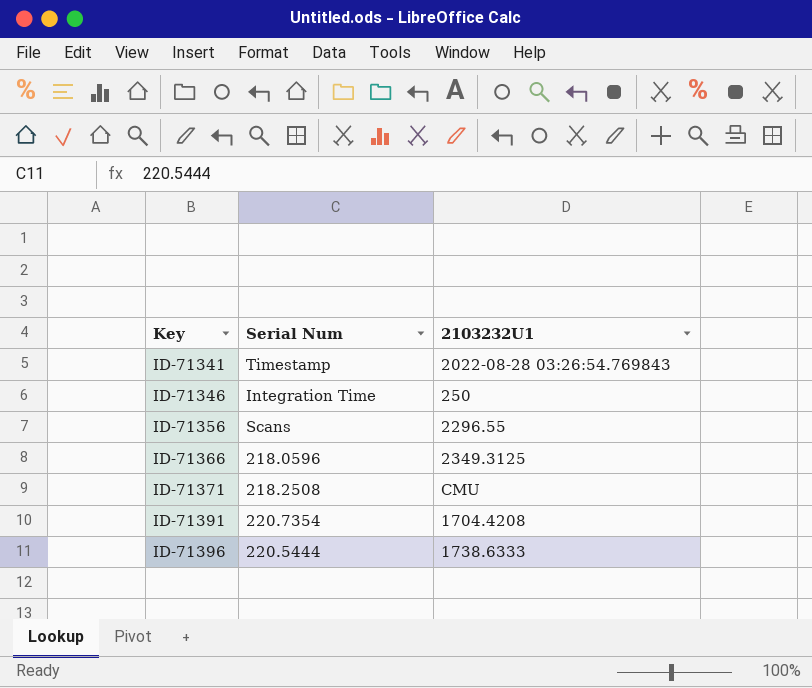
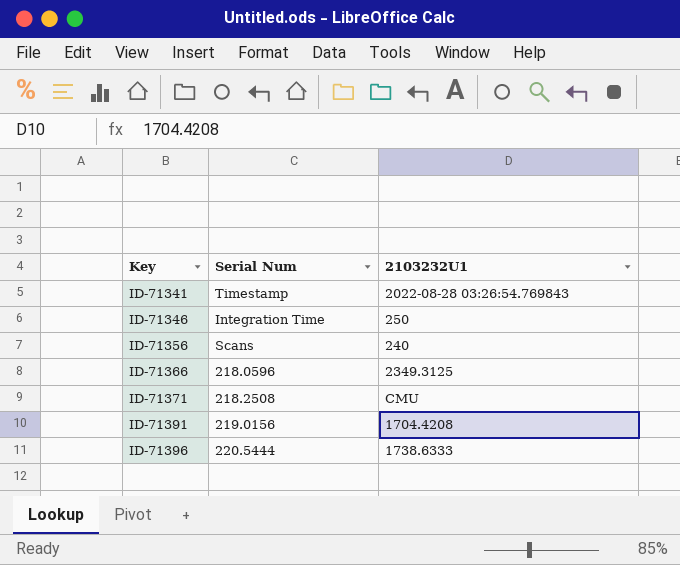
ID-71356 | 2103232U1: 2296.55 -> 240
ID-71391 | Serial Num: 220.7354 -> 219.0156

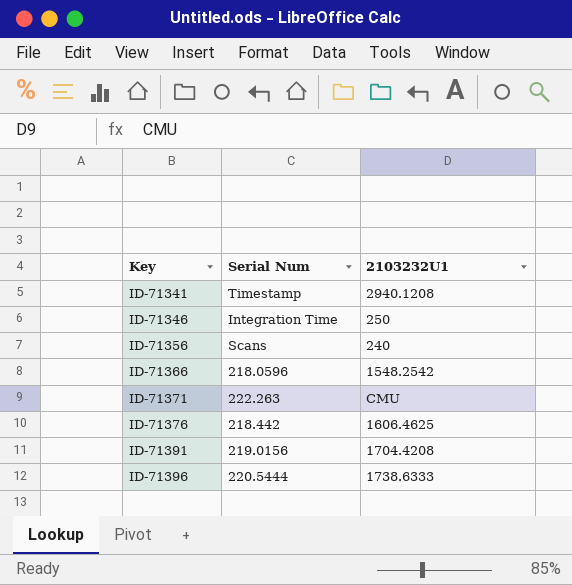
ID-71341 | 2103232U1: 2022-08-28 03:26:54.769843 -> 2940.1208
ID-71366 | 2103232U1: 2349.3125 -> 1548.2542
ID-71371 | Serial Num: 218.2508 -> 222.263
row ID-71376: none -> 218.442 | 1606.4625

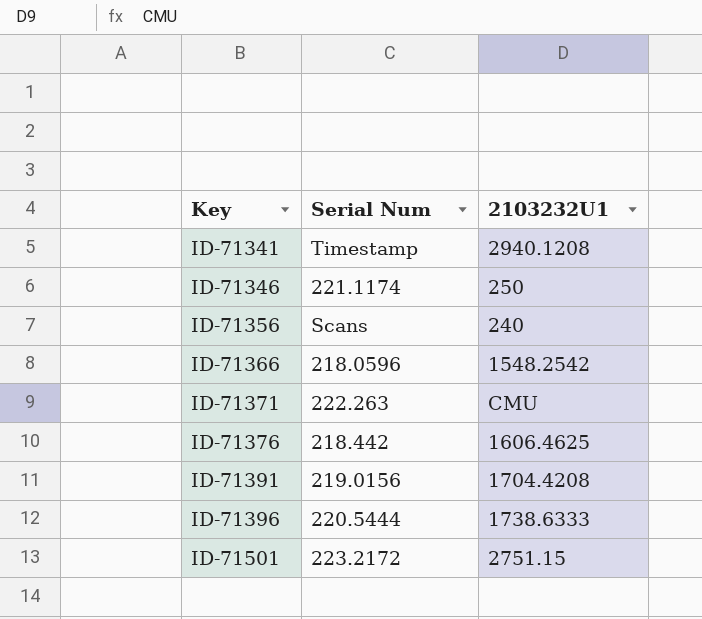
ID-71346 | Serial Num: Integration Time -> 221.1174
row ID-71501: none -> 223.2172 | 2751.15

